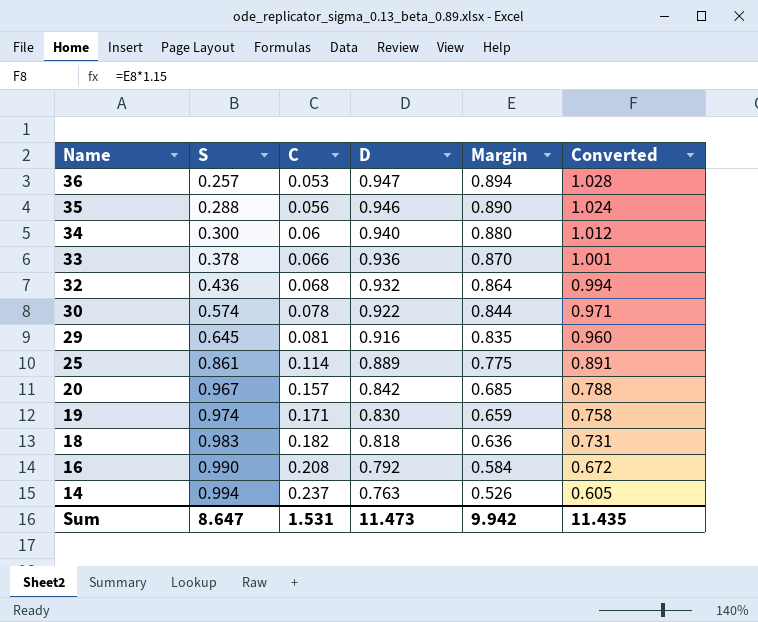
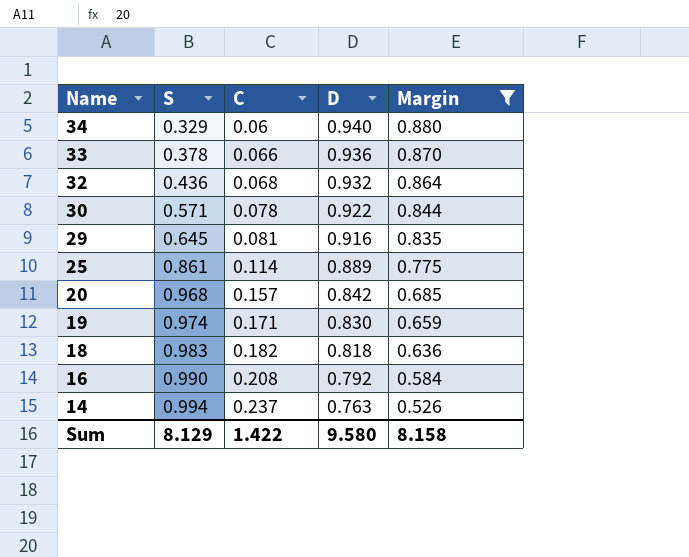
filter: none -> Margin <= 0.880
column Converted | formula: [Margin] * 1.15 -> none
34 | S: 0.300 -> 0.329
30 | S: 0.574 -> 0.571
20 | S: 0.967 -> 0.968
Sum | S: 8.647 -> 8.129
Sum | C: 1.531 -> 1.422
Sum | D: 11.473 -> 9.580
Sum | Margin: 9.942 -> 8.158

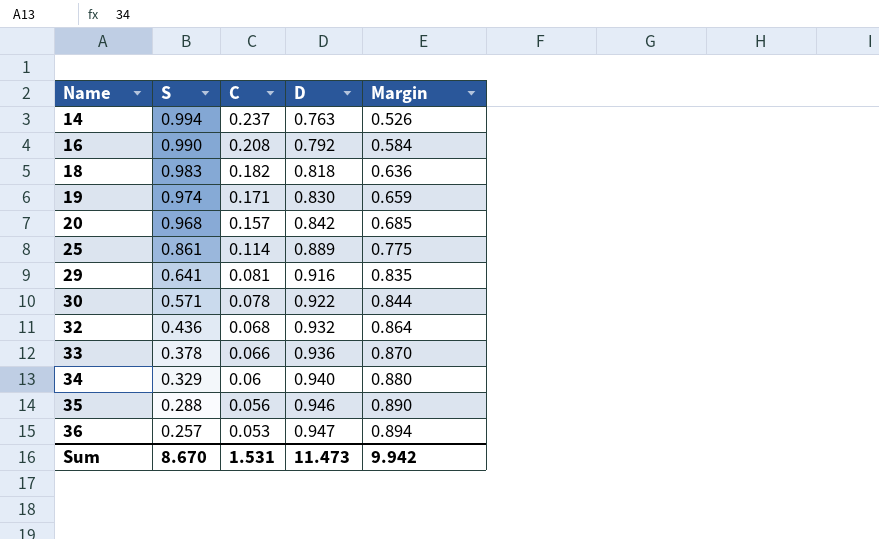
filter: Margin <= 0.880 -> none
row order: Name descending -> Name ascending
29 | S: 0.645 -> 0.641
Sum | S: 8.129 -> 8.670
Sum | C: 1.422 -> 1.531
Sum | D: 9.580 -> 11.473
Sum | Margin: 8.158 -> 9.942

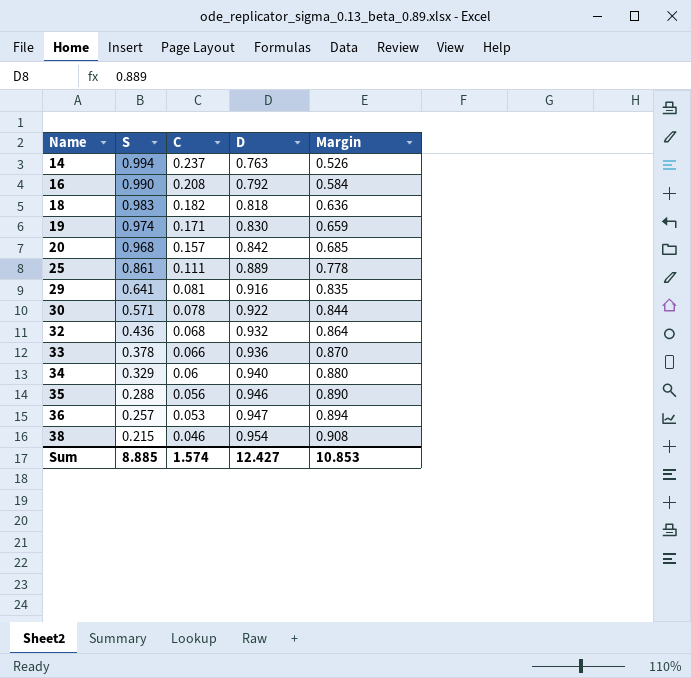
25 | C: 0.114 -> 0.111
25 | Margin: 0.775 -> 0.778
row 38: none -> 0.215 | 0.046 | 0.954 | 0.908
Sum | S: 8.670 -> 8.885
Sum | C: 1.531 -> 1.574
Sum | D: 11.473 -> 12.427
Sum | Margin: 9.942 -> 10.853

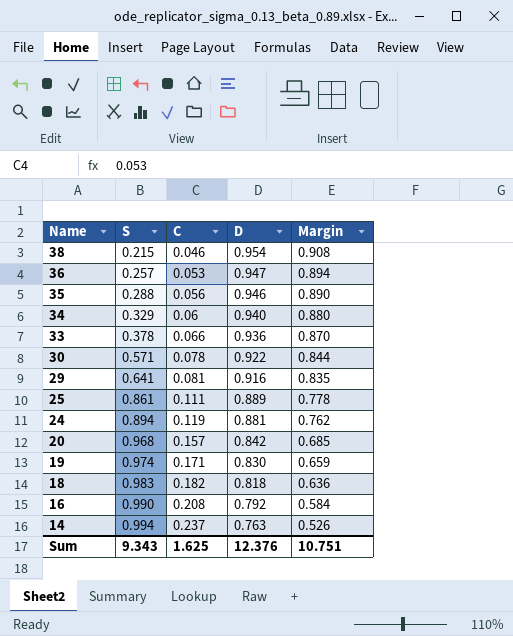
row order: Name ascending -> Name descending
row 32: 0.436 | 0.068 | 0.932 | 0.864 -> none
row 24: none -> 0.894 | 0.119 | 0.881 | 0.762
Sum | S: 8.885 -> 9.343
Sum | C: 1.574 -> 1.625
Sum | D: 12.427 -> 12.376
Sum | Margin: 10.853 -> 10.751

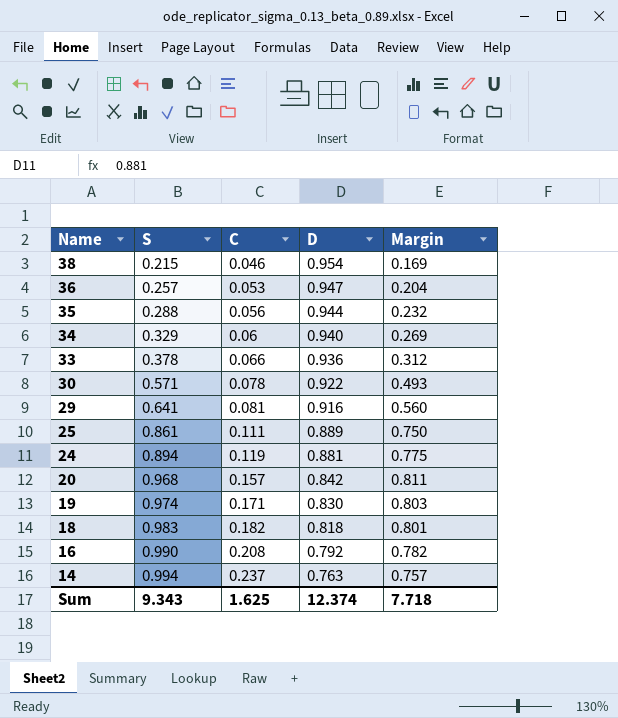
column Margin | formula: [D] - [C] -> [S] - [C]
35 | D: 0.946 -> 0.944
Sum | D: 12.376 -> 12.374
Sum | Margin: 10.751 -> 7.718

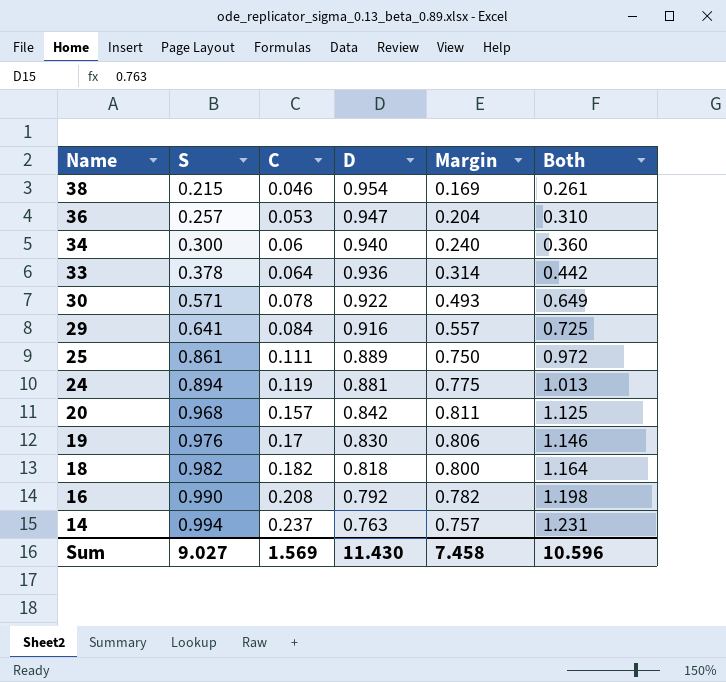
column Both | formula: none -> [S] + [C]
row 35: 0.288 | 0.056 | 0.944 | 0.232 -> none
34 | S: 0.329 -> 0.300
34 | Margin: 0.269 -> 0.240
33 | C: 0.066 -> 0.064
33 | Margin: 0.312 -> 0.314
29 | C: 0.081 -> 0.084
29 | Margin: 0.560 -> 0.557
19 | S: 0.974 -> 0.976
19 | C: 0.171 -> 0.17
19 | Margin: 0.803 -> 0.806
18 | S: 0.983 -> 0.982
18 | Margin: 0.801 -> 0.800
Sum | S: 9.343 -> 9.027
Sum | C: 1.625 -> 1.569
Sum | D: 12.374 -> 11.430
Sum | Margin: 7.718 -> 7.458

